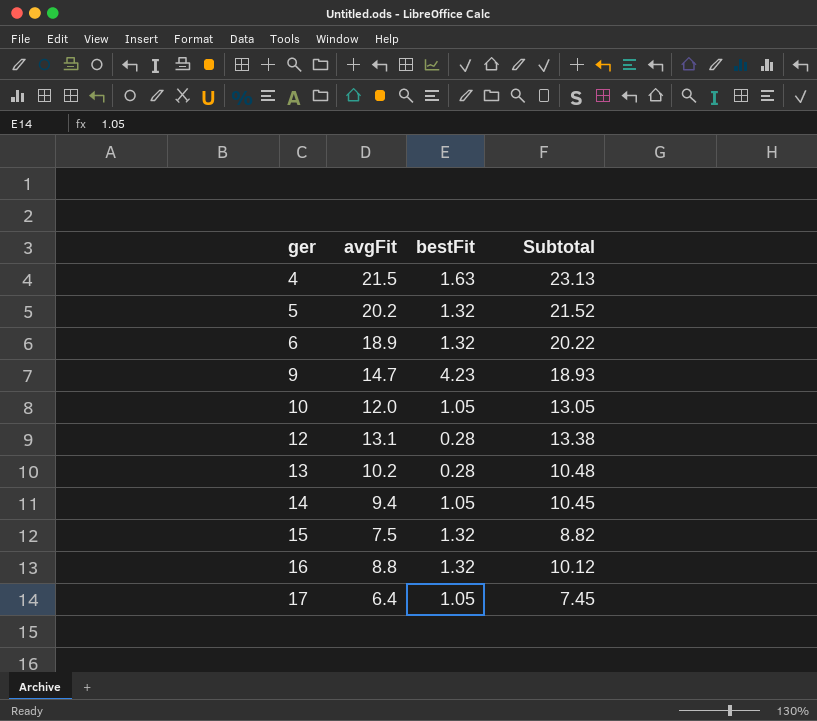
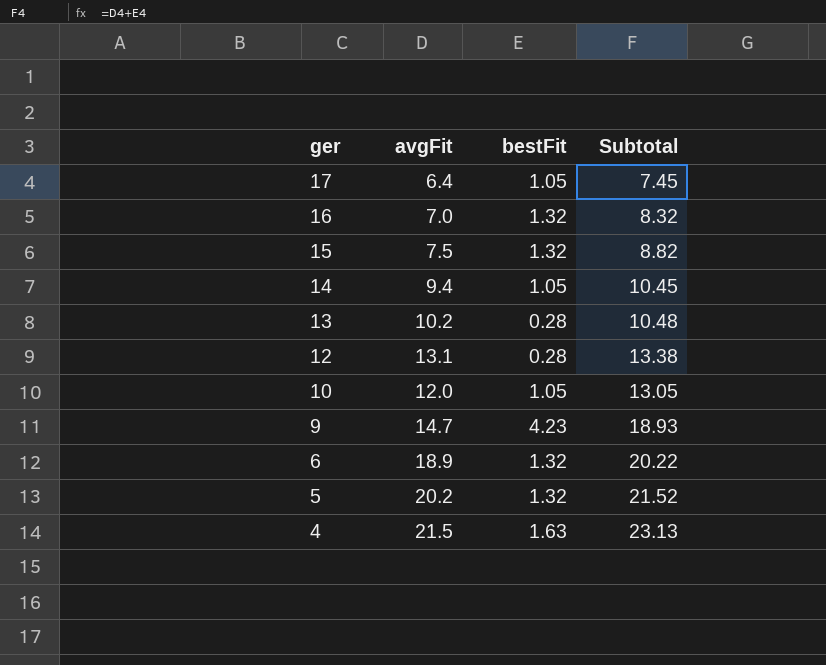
row order: ger ascending -> ger descending
16 | avgFit: 8.8 -> 7.0
16 | Subtotal: 10.12 -> 8.32

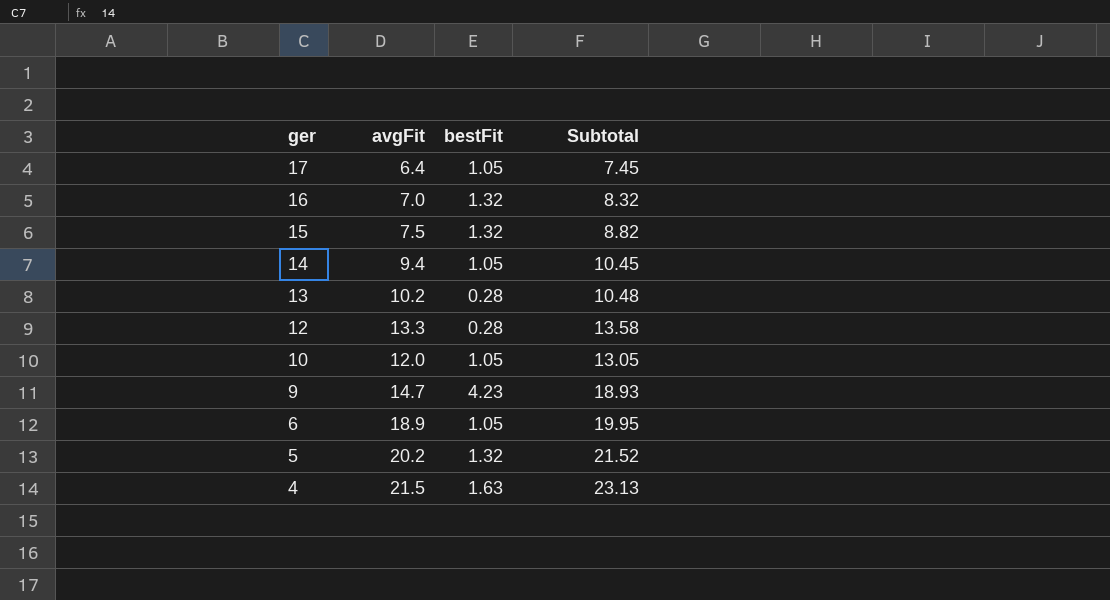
12 | avgFit: 13.1 -> 13.3
12 | Subtotal: 13.38 -> 13.58
6 | bestFit: 1.32 -> 1.05
6 | Subtotal: 20.22 -> 19.95

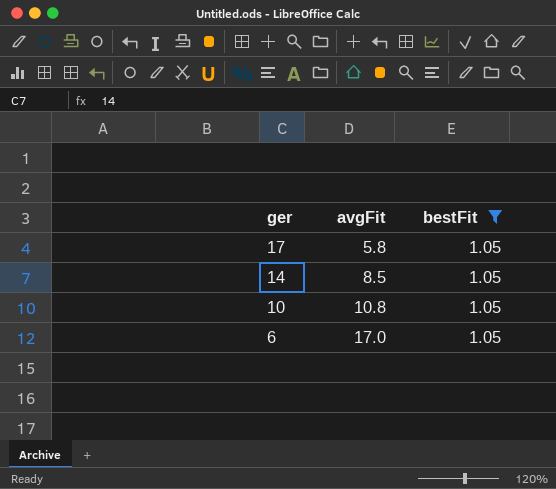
filter: none -> bestFit = 1.05
column Subtotal | formula: [avgFit] + [bestFit] -> none
17 | avgFit: 6.4 -> 5.8
14 | avgFit: 9.4 -> 8.5
10 | avgFit: 12.0 -> 10.8
6 | avgFit: 18.9 -> 17.0

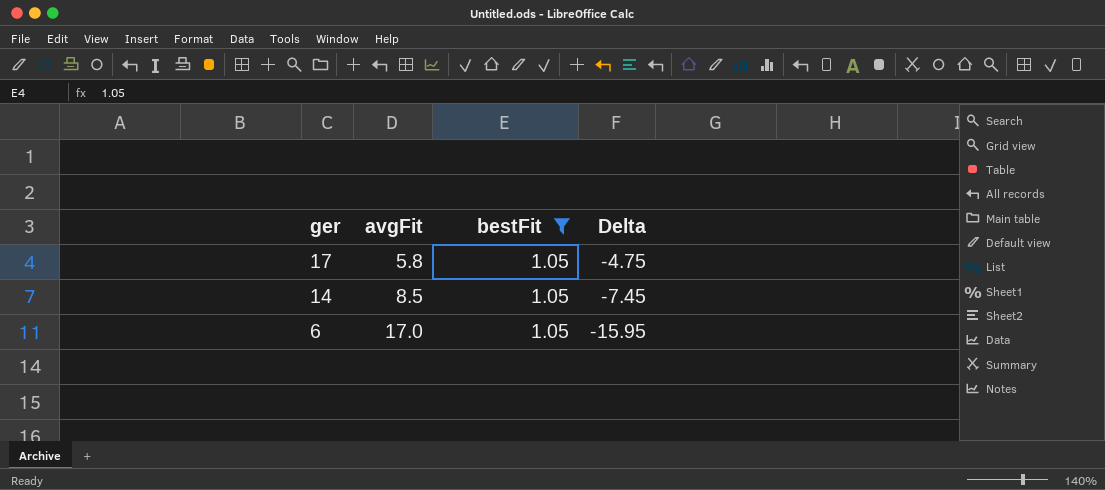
column Delta | formula: none -> [bestFit] - [avgFit]
row 10: 10.8 | 1.05 -> none

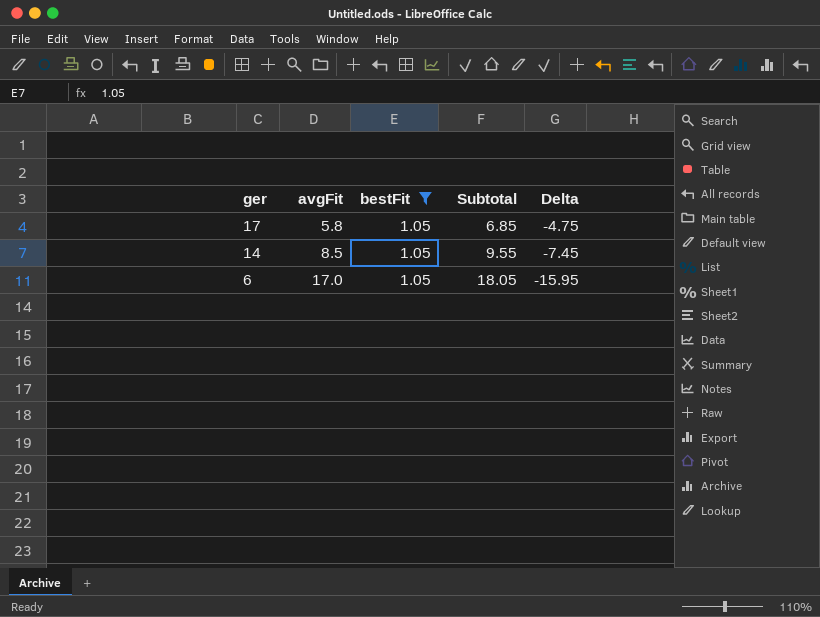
column Subtotal | formula: none -> [avgFit] + [bestFit]

